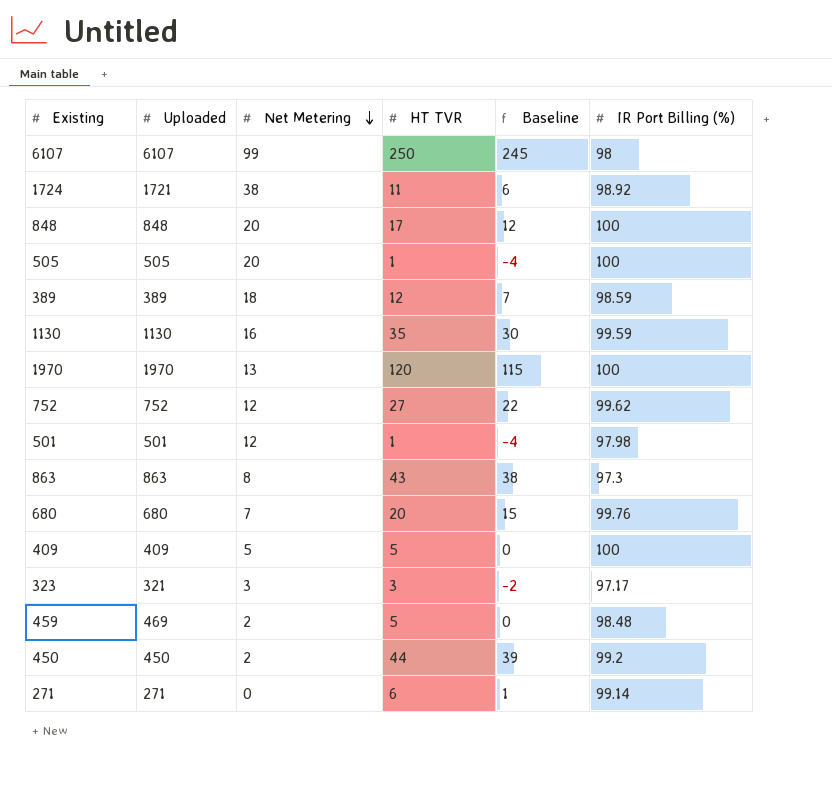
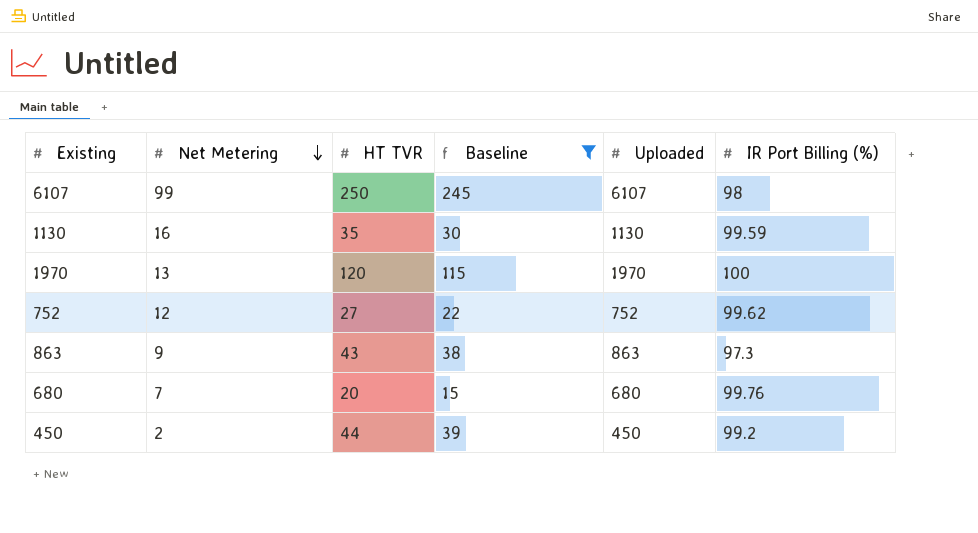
filter: none -> Baseline >= 15
column Uploaded | position: 2 -> 5
863 | Net Metering: 8 -> 9

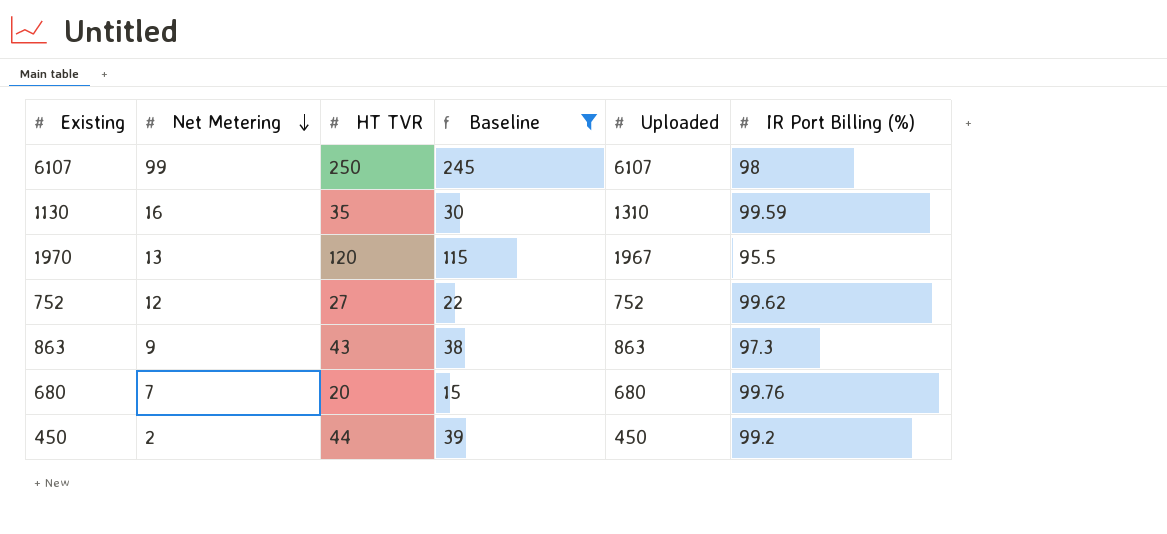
1130 | Uploaded: 1130 -> 1310
1970 | Uploaded: 1970 -> 1967
1970 | IR Port Billing (%): 100 -> 95.5

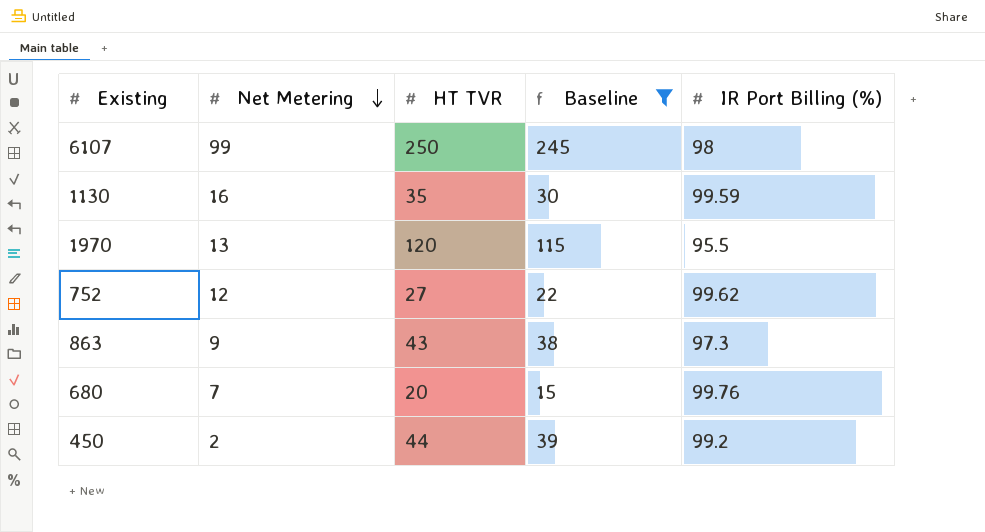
column Uploaded | position: 5 -> none

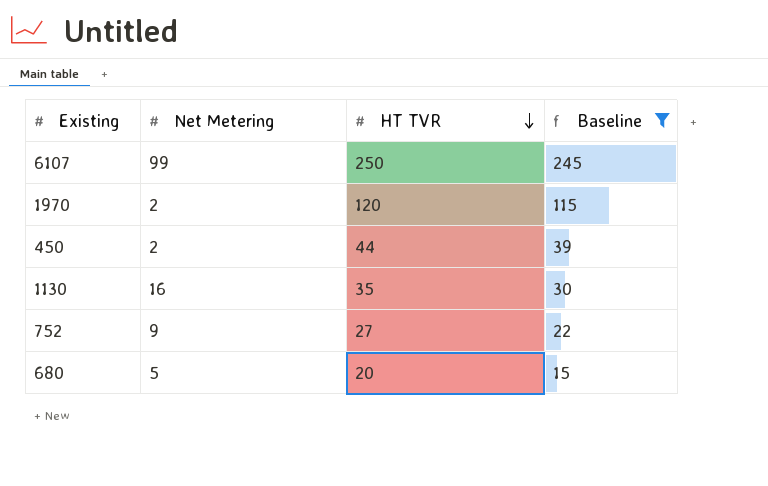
row order: Net Metering descending -> HT TVR descending
column IR Port Billing (%) | position: 5 -> none
row 863: 9 | 43 | 38 | 97.3 -> none
1970 | Net Metering: 13 -> 2
752 | Net Metering: 12 -> 9
680 | Net Metering: 7 -> 5

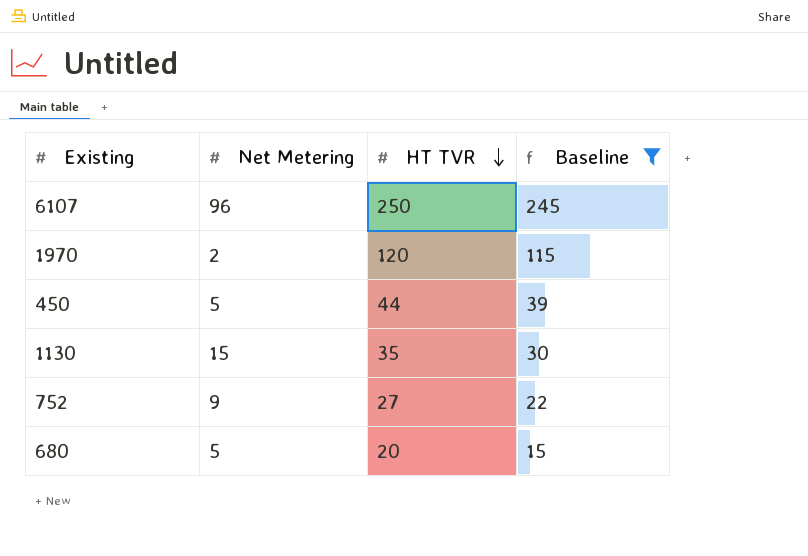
6107 | Net Metering: 99 -> 96
450 | Net Metering: 2 -> 5
1130 | Net Metering: 16 -> 15

